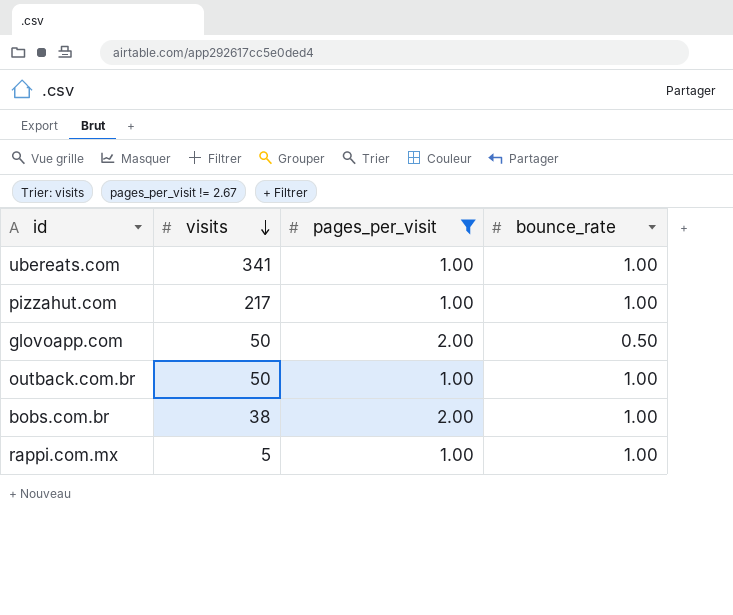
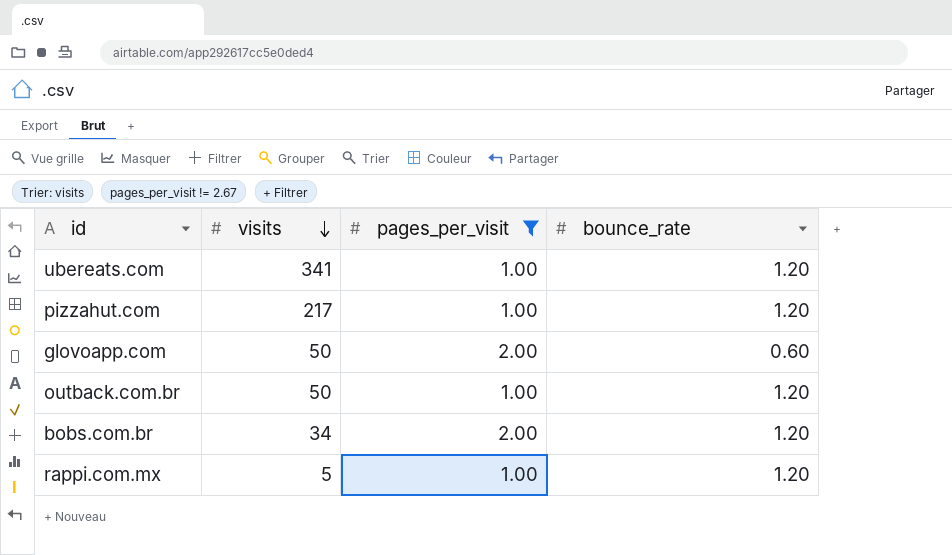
ubereats.com | bounce_rate: 1.00 -> 1.20
pizzahut.com | bounce_rate: 1.00 -> 1.20
glovoapp.com | bounce_rate: 0.50 -> 0.60
outback.com.br | bounce_rate: 1.00 -> 1.20
bobs.com.br | visits: 38 -> 34
bobs.com.br | bounce_rate: 1.00 -> 1.20
rappi.com.mx | bounce_rate: 1.00 -> 1.20

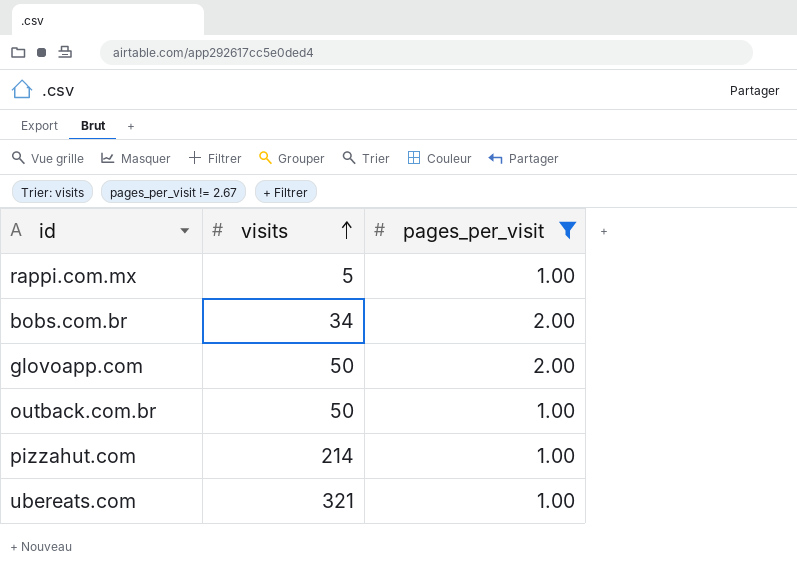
row order: visits descending -> visits ascending
column bounce_rate | position: 4 -> none
pizzahut.com | visits: 217 -> 214
ubereats.com | visits: 341 -> 321

